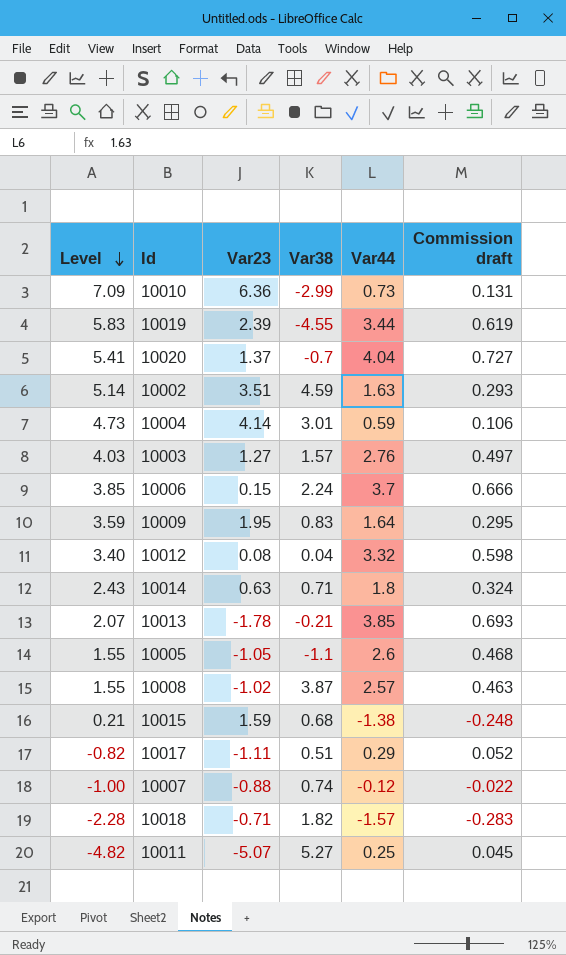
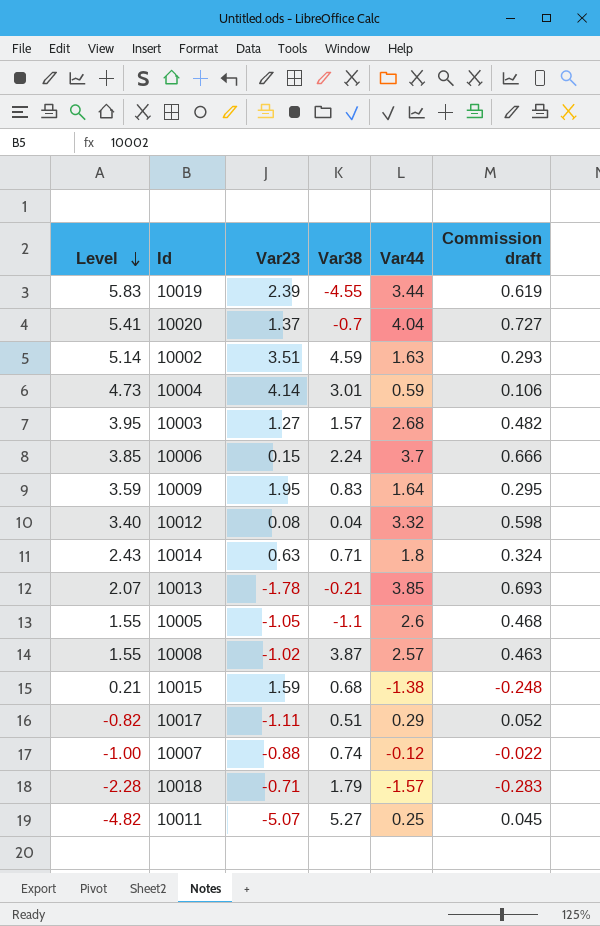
row 10010: 7.09 | 6.36 | -2.99 | 0.73 | 0.131 -> none
10003 | Level: 4.03 -> 3.95
10003 | Var44: 2.76 -> 2.68
10003 | Commission draft: 0.497 -> 0.482
10018 | Var38: 1.82 -> 1.79

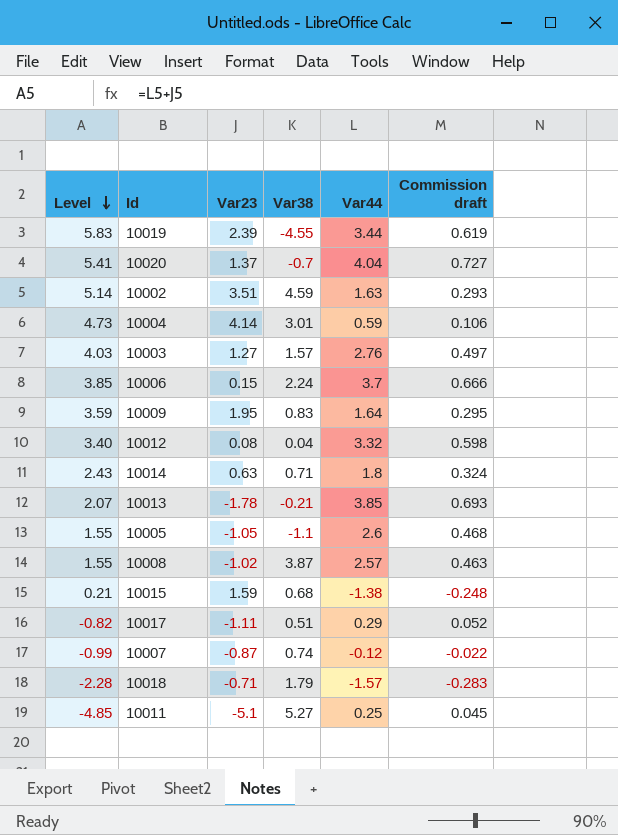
10003 | Level: 3.95 -> 4.03
10003 | Var44: 2.68 -> 2.76
10003 | Commission draft: 0.482 -> 0.497
10007 | Level: -1.00 -> -0.99
10007 | Var23: -0.88 -> -0.87
10011 | Level: -4.82 -> -4.85
10011 | Var23: -5.07 -> -5.1

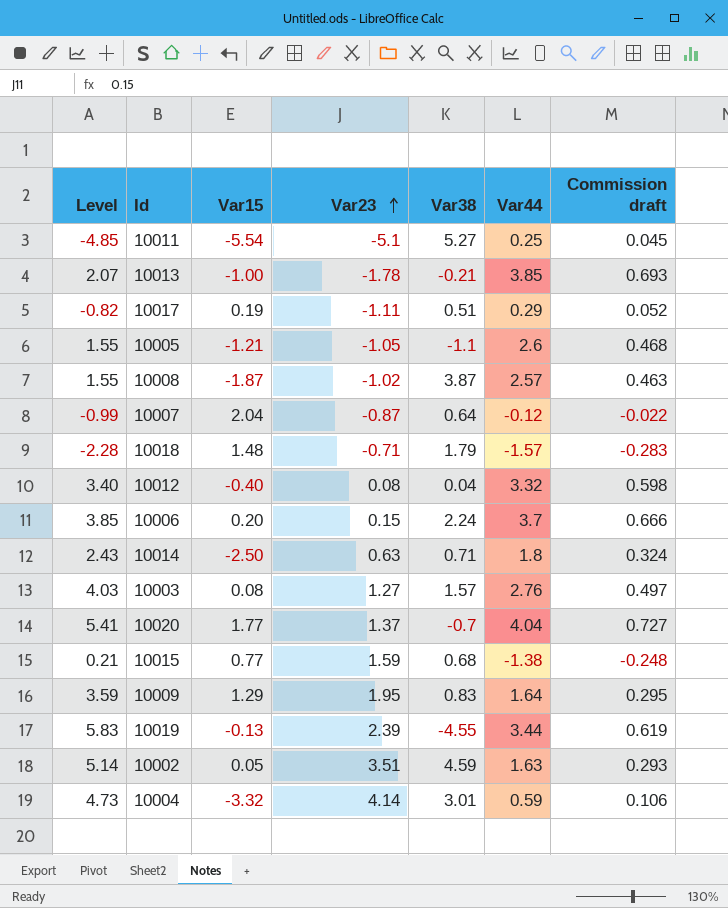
row order: Level descending -> Var23 ascending
column Var15 | position: none -> 3
10007 | Var38: 0.74 -> 0.64

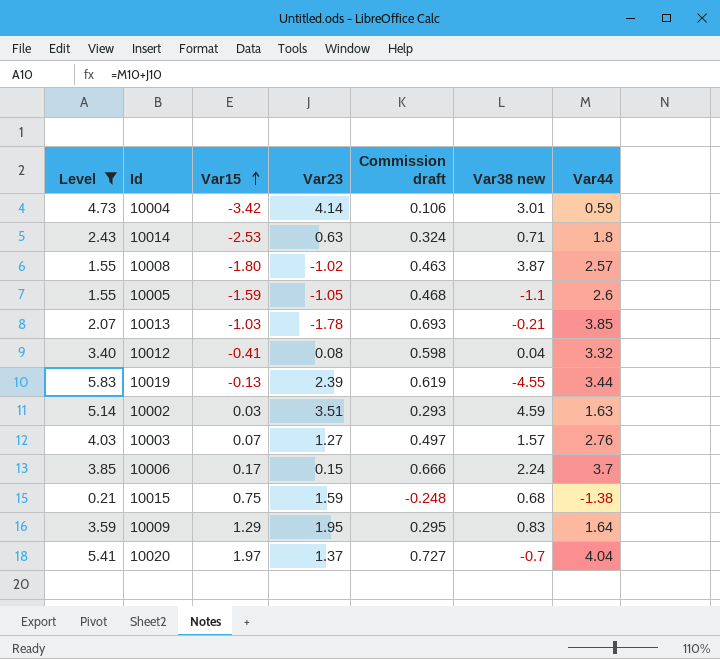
filter: none -> Level >= 0.21
row order: Var23 ascending -> Var15 ascending
column Commission draft | position: 7 -> 5
column name: Var38 -> Var38 new
10004 | Var15: -3.32 -> -3.42
10014 | Var15: -2.50 -> -2.53
10008 | Var15: -1.87 -> -1.80
10005 | Var15: -1.21 -> -1.59
10013 | Var15: -1.00 -> -1.03
10012 | Var15: -0.40 -> -0.41
10002 | Var15: 0.05 -> 0.03
10003 | Var15: 0.08 -> 0.07
10006 | Var15: 0.20 -> 0.17
10015 | Var15: 0.77 -> 0.75
10020 | Var15: 1.77 -> 1.97

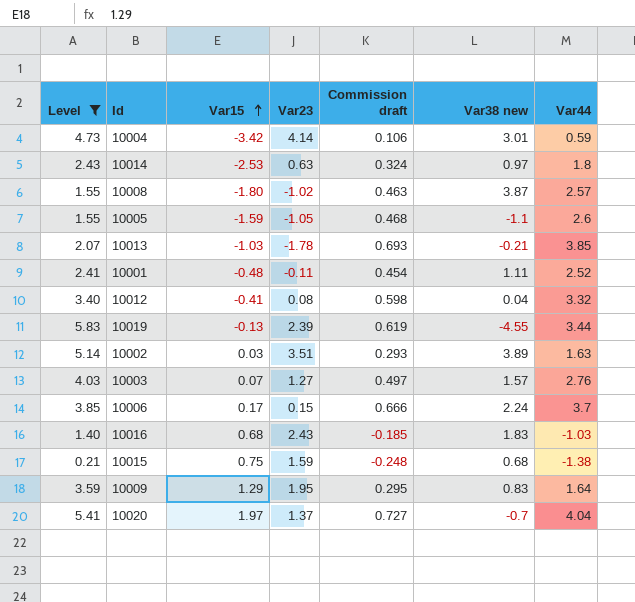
10014 | Var38 new: 0.71 -> 0.97
row 10001: none -> 2.41 | -0.48 | -0.11 | 0.454 | 1.11 | 2.52
10002 | Var38 new: 4.59 -> 3.89
row 10016: none -> 1.40 | 0.68 | 2.43 | -0.185 | 1.83 | -1.03

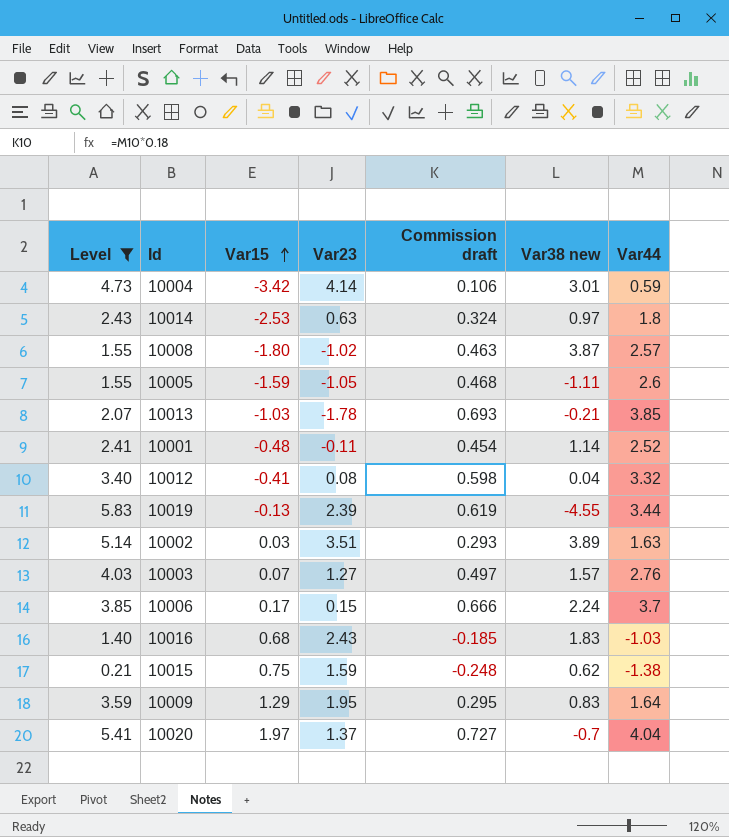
10005 | Var38 new: -1.1 -> -1.11
10001 | Var38 new: 1.11 -> 1.14
10015 | Var38 new: 0.68 -> 0.62

